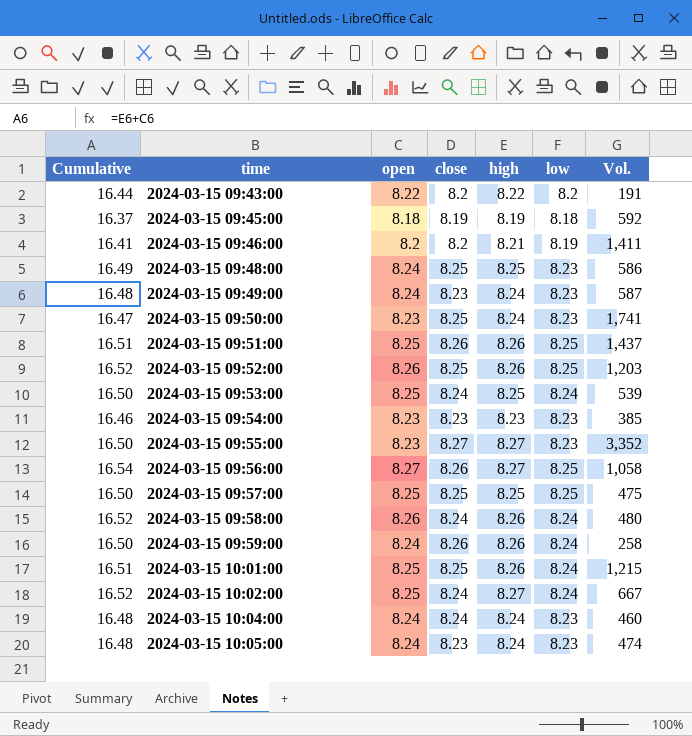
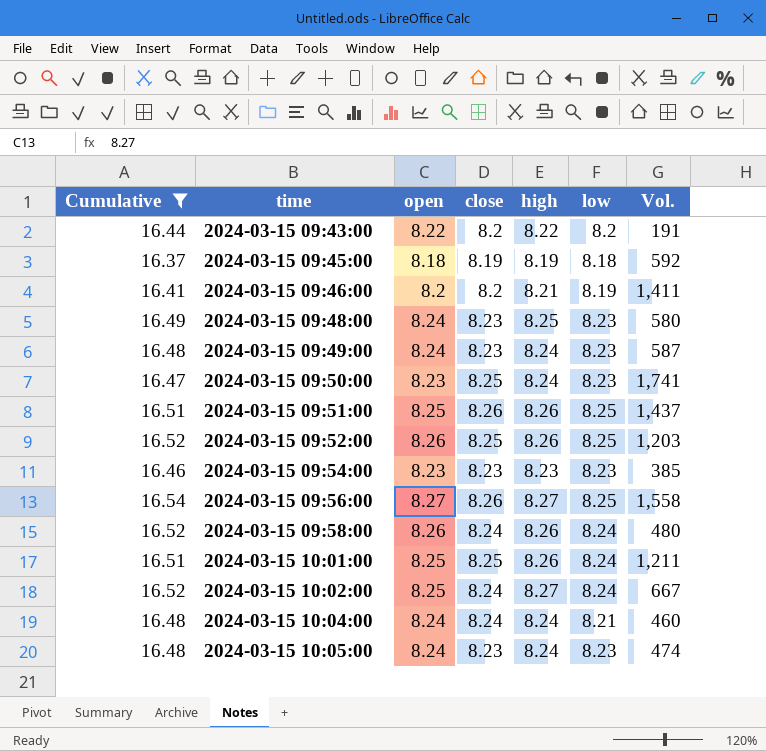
filter: none -> Cumulative != 16.50
2024-03-15 09:48:00 | close: 8.25 -> 8.23
2024-03-15 09:48:00 | Vol.: 586 -> 580
2024-03-15 09:56:00 | Vol.: 1,058 -> 1,558
2024-03-15 10:01:00 | Vol.: 1,215 -> 1,211
2024-03-15 10:04:00 | low: 8.23 -> 8.21

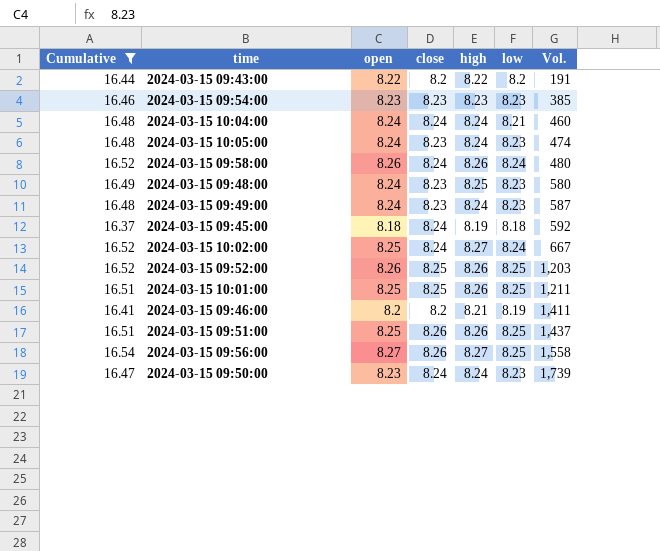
row order: time ascending -> Vol. ascending
2024-03-15 09:45:00 | close: 8.19 -> 8.24
2024-03-15 10:01:00 | low: 8.24 -> 8.25
2024-03-15 09:50:00 | close: 8.25 -> 8.24
2024-03-15 09:50:00 | Vol.: 1,741 -> 1,739

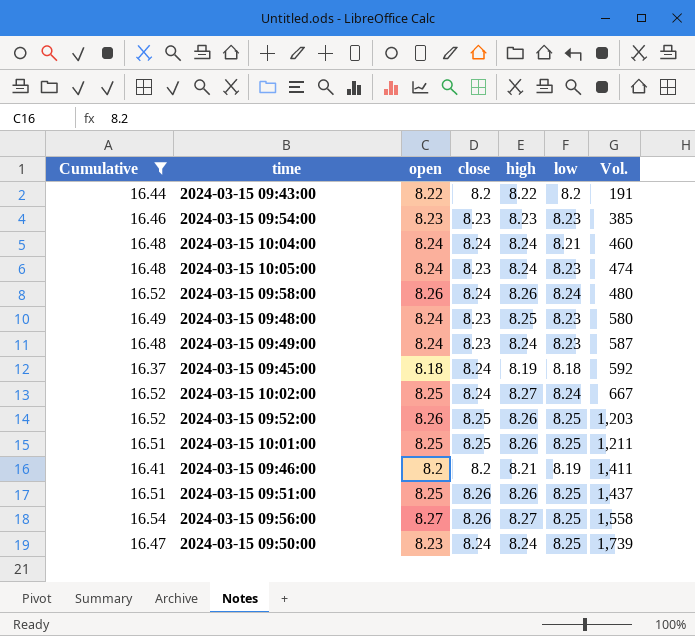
2024-03-15 09:50:00 | low: 8.23 -> 8.25

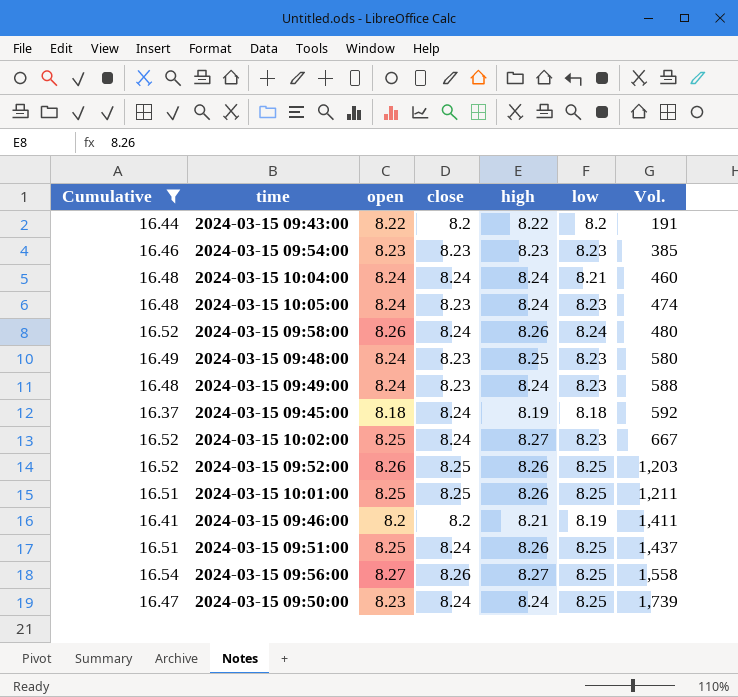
2024-03-15 09:49:00 | Vol.: 587 -> 588
2024-03-15 10:02:00 | low: 8.24 -> 8.23
2024-03-15 09:51:00 | close: 8.26 -> 8.24

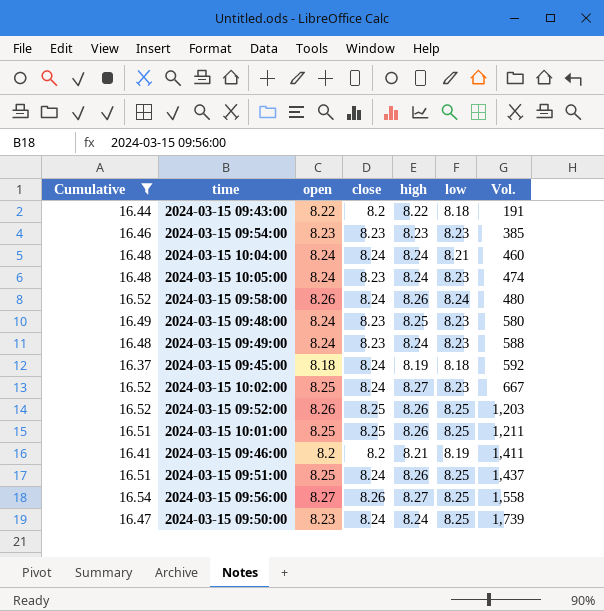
2024-03-15 09:43:00 | low: 8.2 -> 8.18

